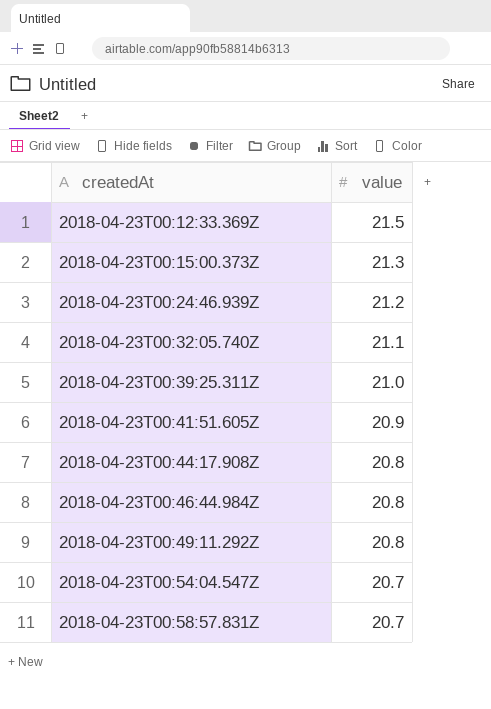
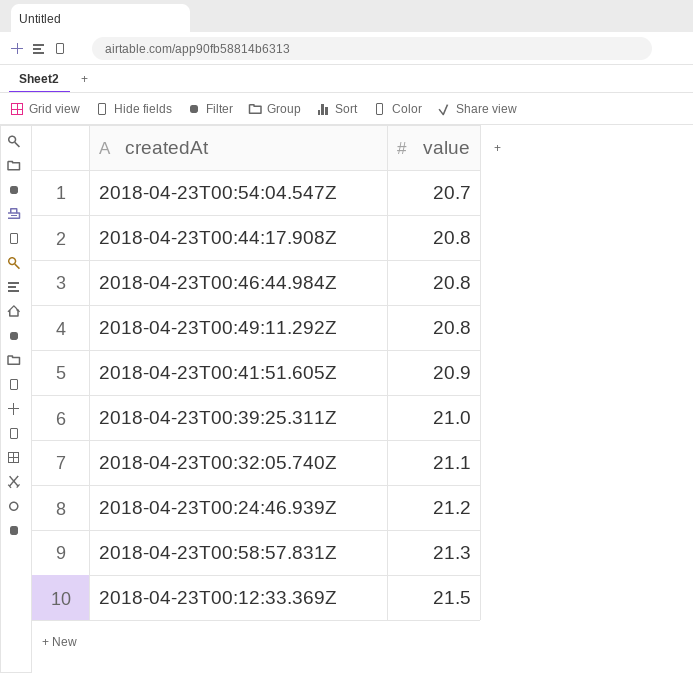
row order: createdAt ascending -> value ascending
row 2018-04-23T00:15:00.373Z: 21.3 -> none
2018-04-23T00:58:57.831Z | value: 20.7 -> 21.3

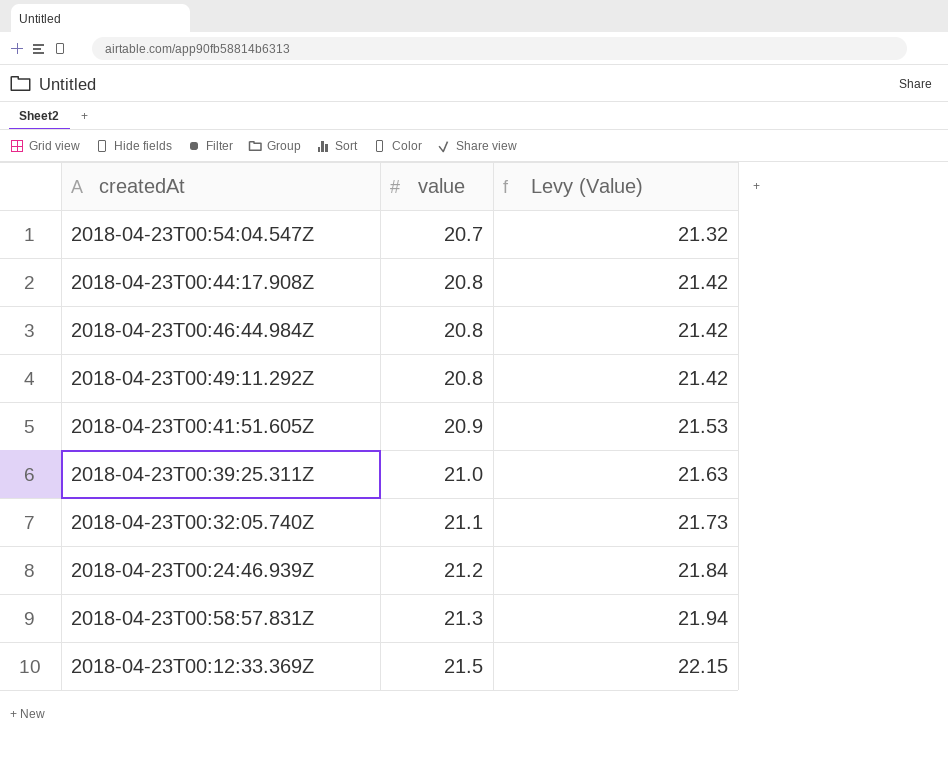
column Levy (Value) | formula: none -> [value] * 1.03

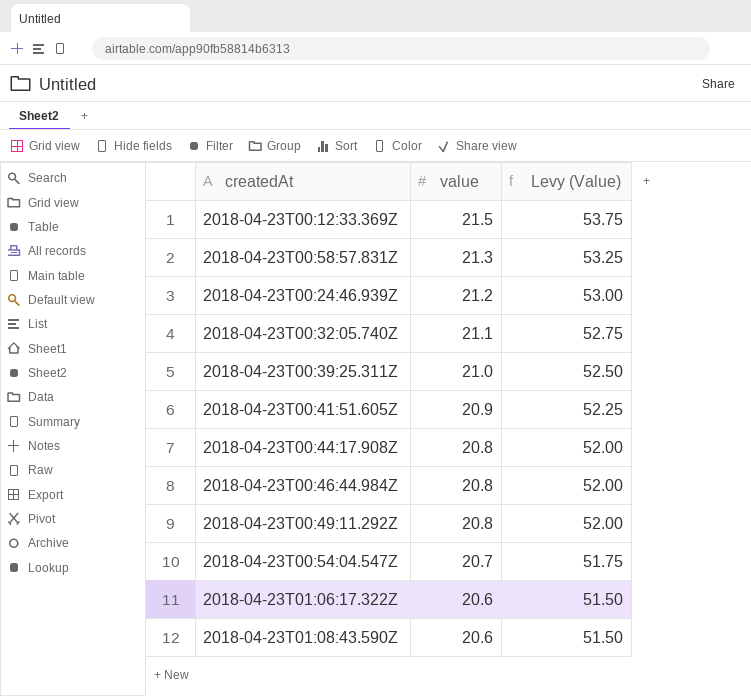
row order: value ascending -> value descending
column Levy (Value) | formula: [value] * 1.03 -> [value] * 2.5
row 2018-04-23T01:06:17.322Z: none -> 20.6 | 51.50
row 2018-04-23T01:08:43.590Z: none -> 20.6 | 51.50

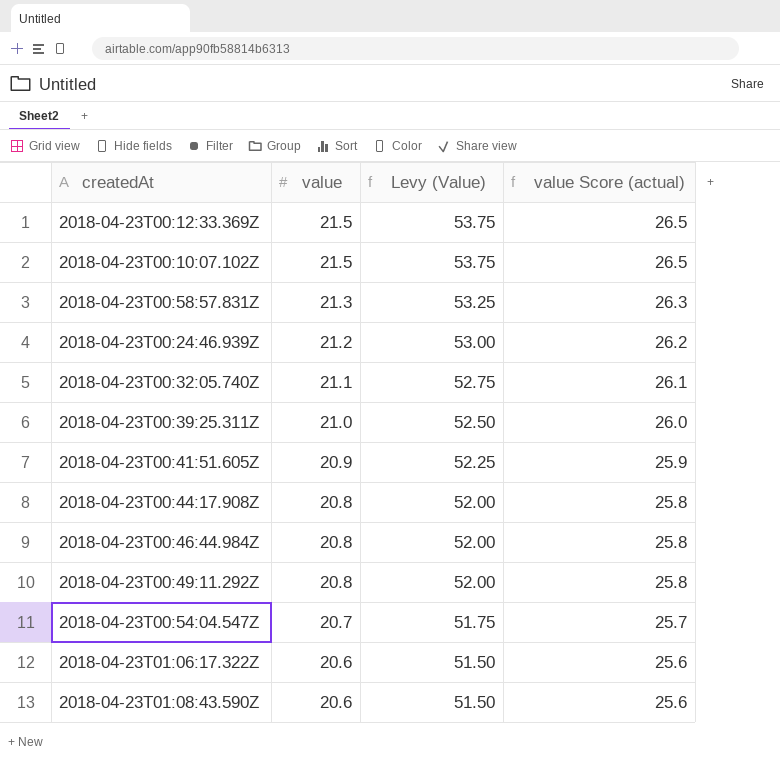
column value Score (actual) | formula: none -> [value] + 5
row 2018-04-23T00:10:07.102Z: none -> 21.5 | 53.75 | 26.5

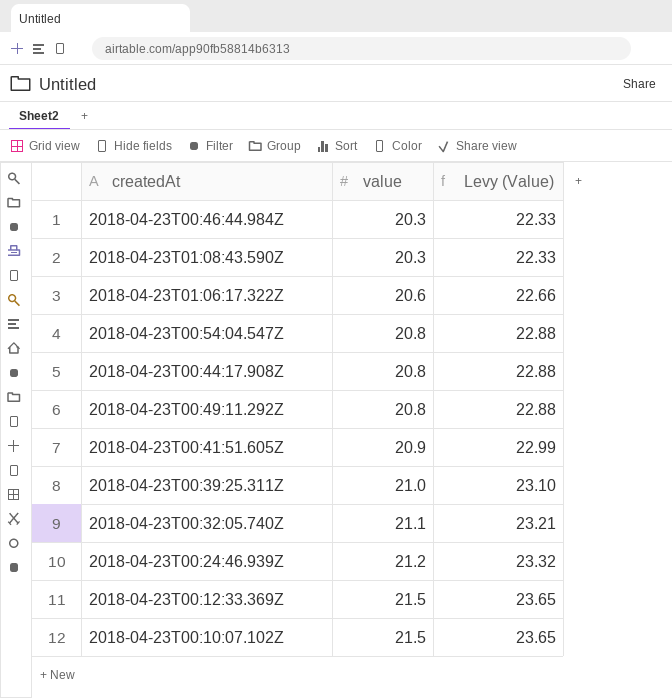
row order: value descending -> value ascending
column value Score (actual) | formula: [value] + 5 -> none
column Levy (Value) | formula: [value] * 2.5 -> [value] * 1.1
row 2018-04-23T00:58:57.831Z: 21.3 | 53.25 | 26.3 -> none
2018-04-23T00:46:44.984Z | value: 20.8 -> 20.3
2018-04-23T01:08:43.590Z | value: 20.6 -> 20.3
2018-04-23T00:54:04.547Z | value: 20.7 -> 20.8

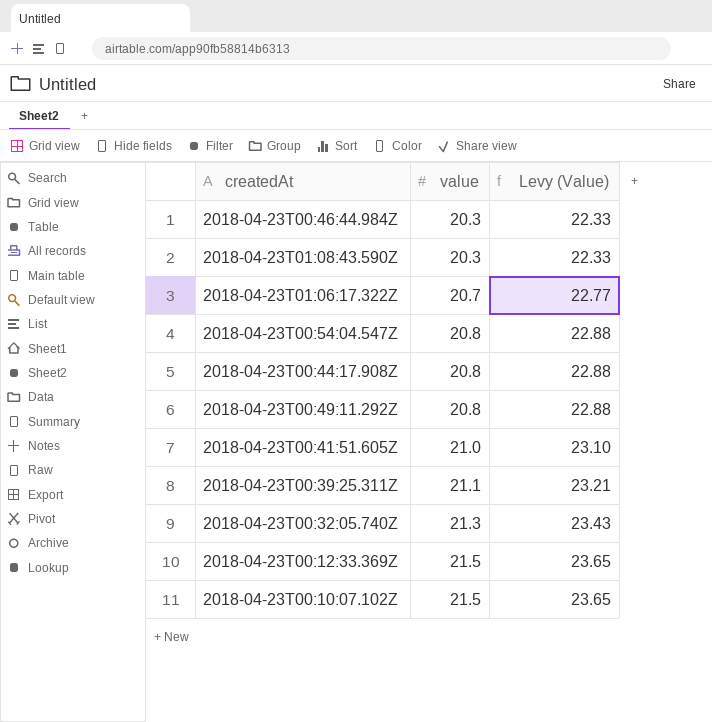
row 2018-04-23T00:24:46.939Z: 21.2 | 23.32 -> none
2018-04-23T01:06:17.322Z | value: 20.6 -> 20.7
2018-04-23T01:06:17.322Z | Levy (Value): 22.66 -> 22.77
2018-04-23T00:41:51.605Z | value: 20.9 -> 21.0
2018-04-23T00:41:51.605Z | Levy (Value): 22.99 -> 23.10
2018-04-23T00:39:25.311Z | value: 21.0 -> 21.1
2018-04-23T00:39:25.311Z | Levy (Value): 23.10 -> 23.21
2018-04-23T00:32:05.740Z | value: 21.1 -> 21.3
2018-04-23T00:32:05.740Z | Levy (Value): 23.21 -> 23.43

